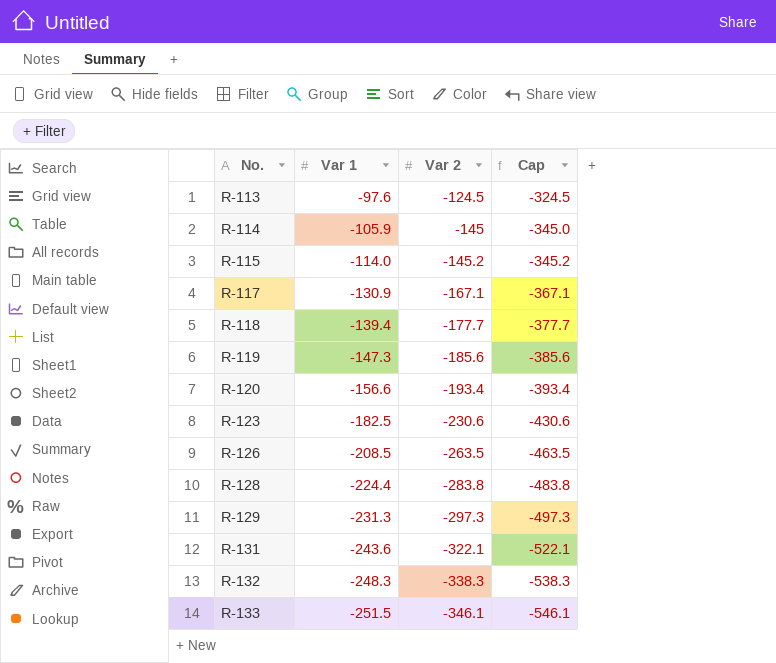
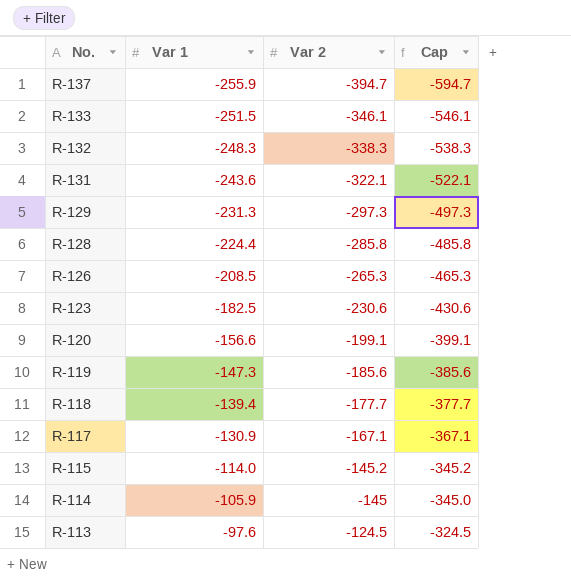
row order: No. ascending -> No. descending
row R-137: none -> -255.9 | -394.7 | -594.7
R-128 | Var 2: -283.8 -> -285.8
R-128 | Cap: -483.8 -> -485.8
R-126 | Var 2: -263.5 -> -265.3
R-126 | Cap: -463.5 -> -465.3
R-120 | Var 2: -193.4 -> -199.1
R-120 | Cap: -393.4 -> -399.1

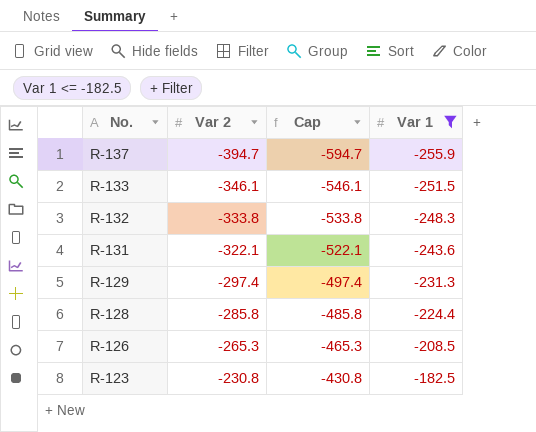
filter: none -> Var 1 <= -182.5
column Var 1 | position: 2 -> 4
R-132 | Var 2: -338.3 -> -333.8
R-132 | Cap: -538.3 -> -533.8
R-129 | Var 2: -297.3 -> -297.4
R-129 | Cap: -497.3 -> -497.4
R-123 | Var 2: -230.6 -> -230.8
R-123 | Cap: -430.6 -> -430.8

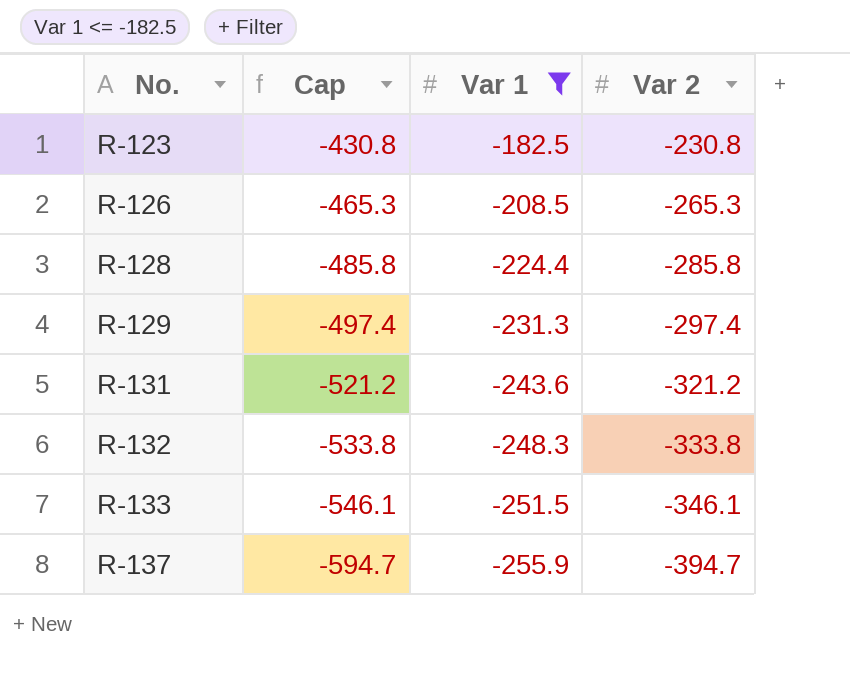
row order: No. descending -> No. ascending
column Var 2 | position: 2 -> 4
R-131 | Cap: -522.1 -> -521.2
R-131 | Var 2: -322.1 -> -321.2

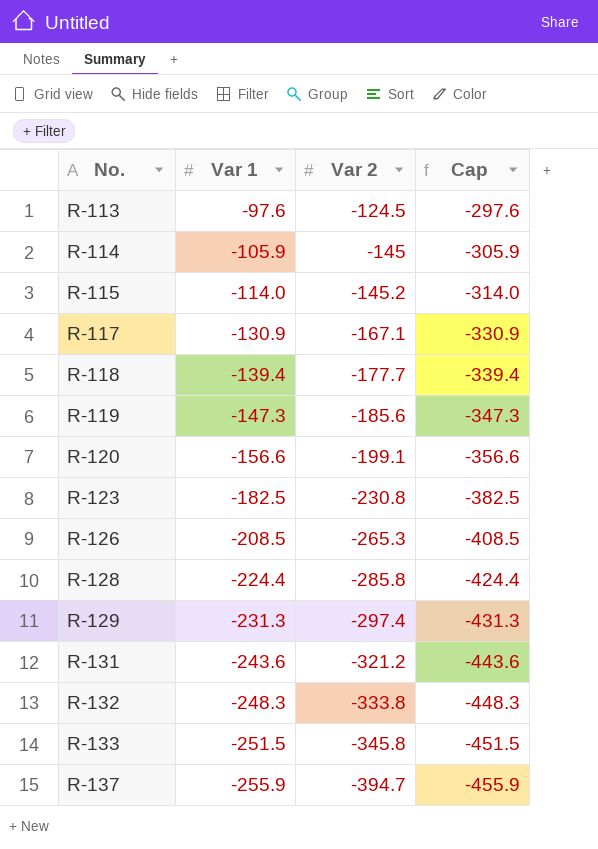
filter: Var 1 <= -182.5 -> none
column Cap | formula: [Var 2] - 200 -> [Var 1] - 200
column Cap | position: 2 -> 4
R-133 | Var 2: -346.1 -> -345.8

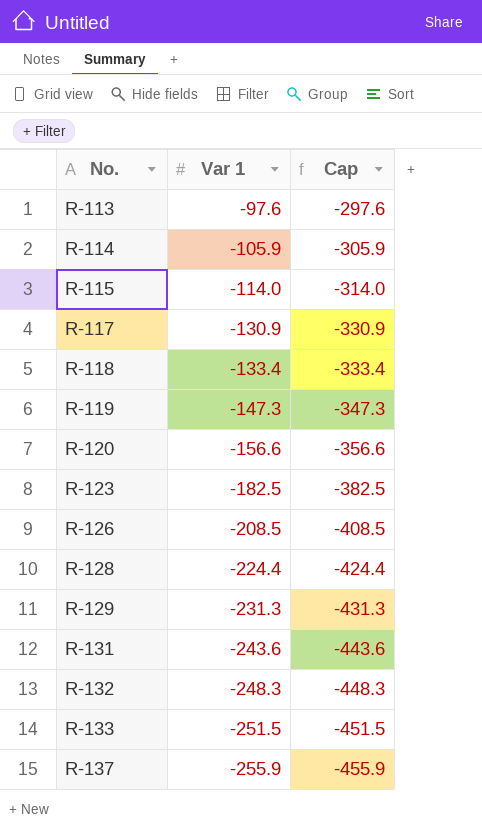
column Var 2 | position: 3 -> none
R-118 | Var 1: -139.4 -> -133.4
R-118 | Cap: -339.4 -> -333.4

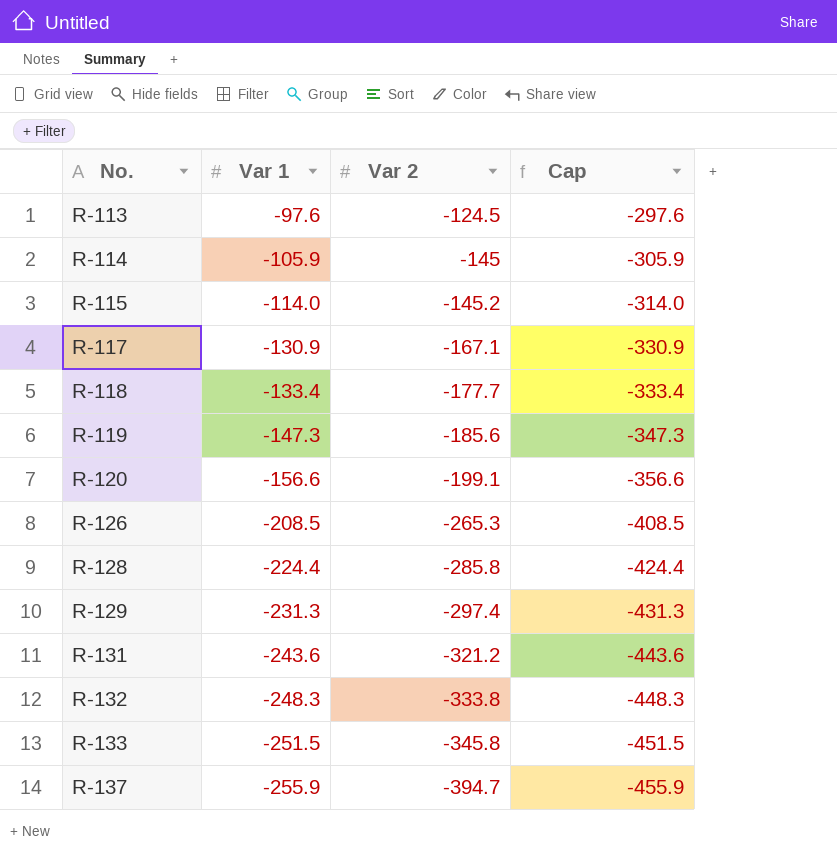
column Var 2 | position: none -> 3
row R-123: -182.5 | -382.5 -> none

